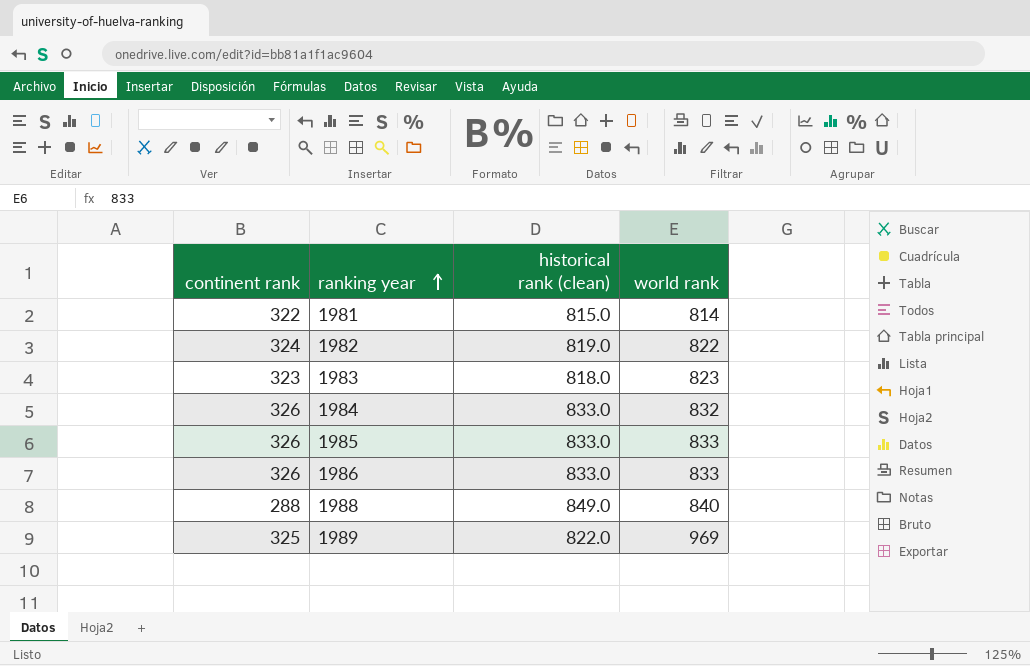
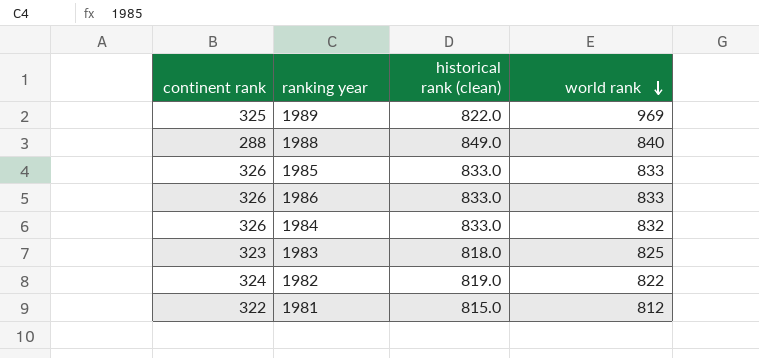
row order: ranking year ascending -> world rank descending
1983 | world rank: 823 -> 825
1981 | world rank: 814 -> 812

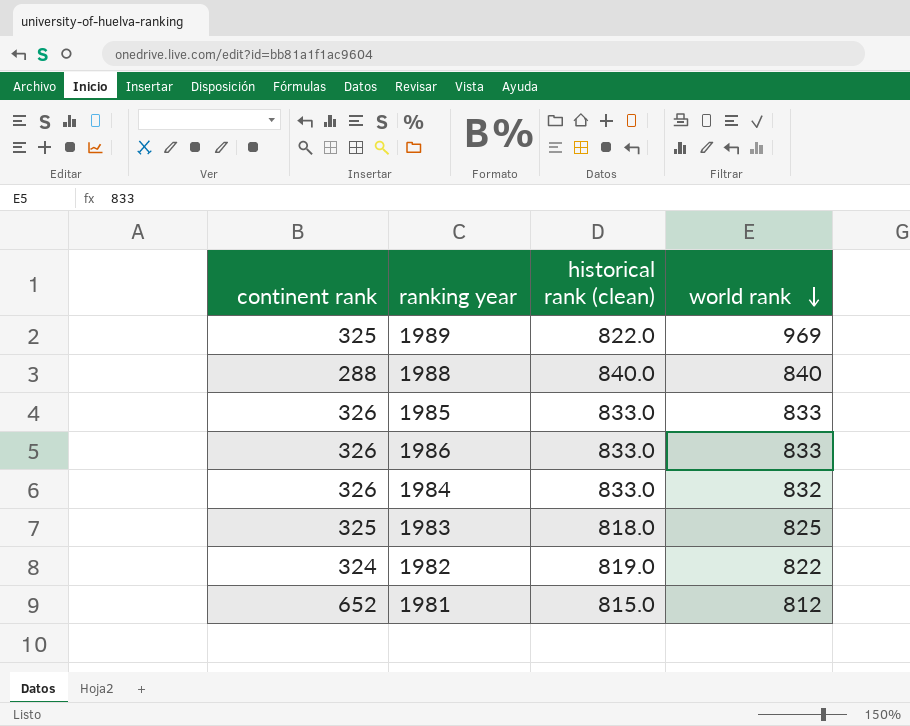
1988 | historical rank (clean): 849.0 -> 840.0
1983 | continent rank: 323 -> 325
1981 | continent rank: 322 -> 652

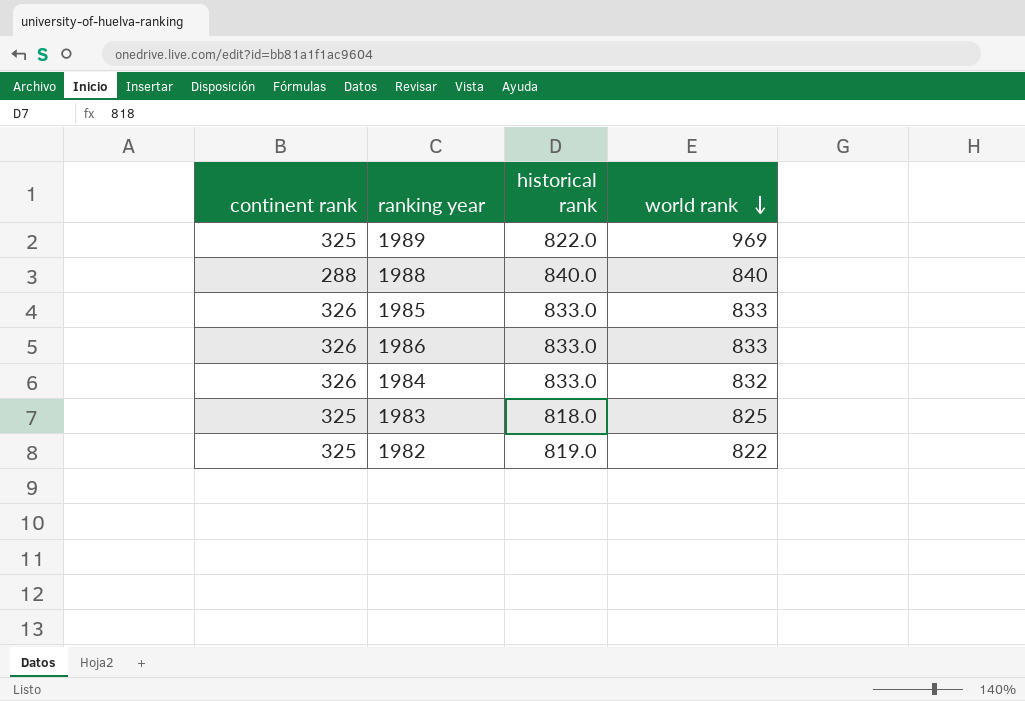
column name: historical rank (clean) -> historical rank
row 1981: 652 | 815.0 | 812 -> none
1982 | continent rank: 324 -> 325

